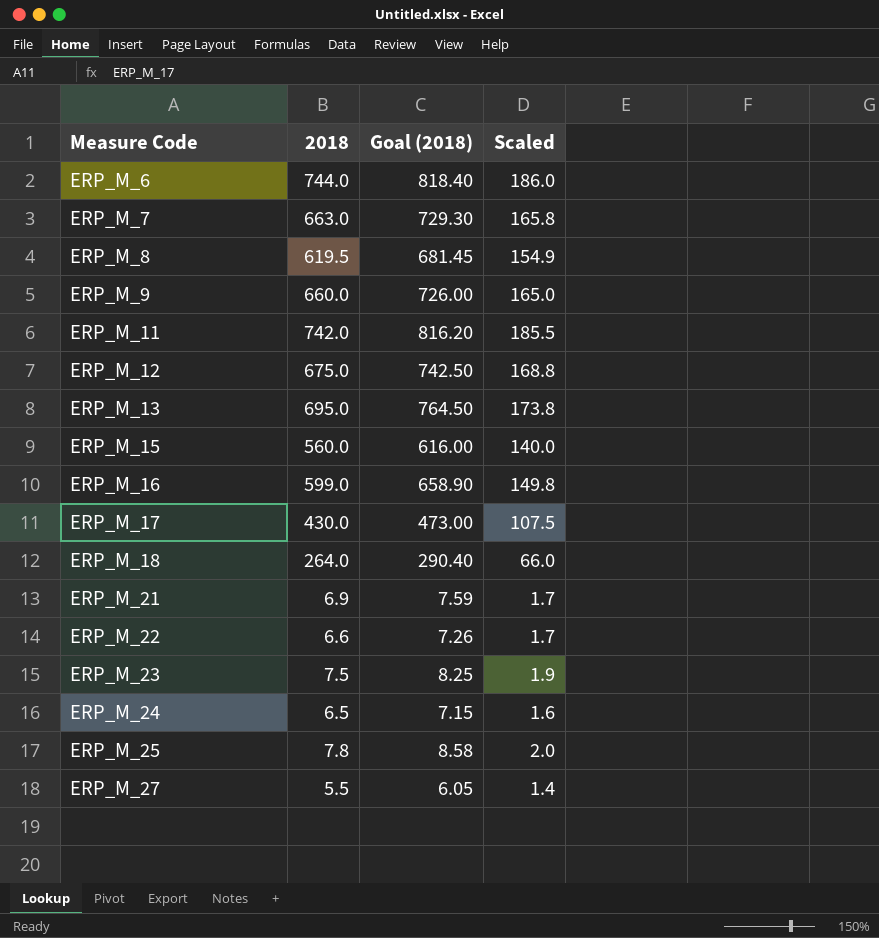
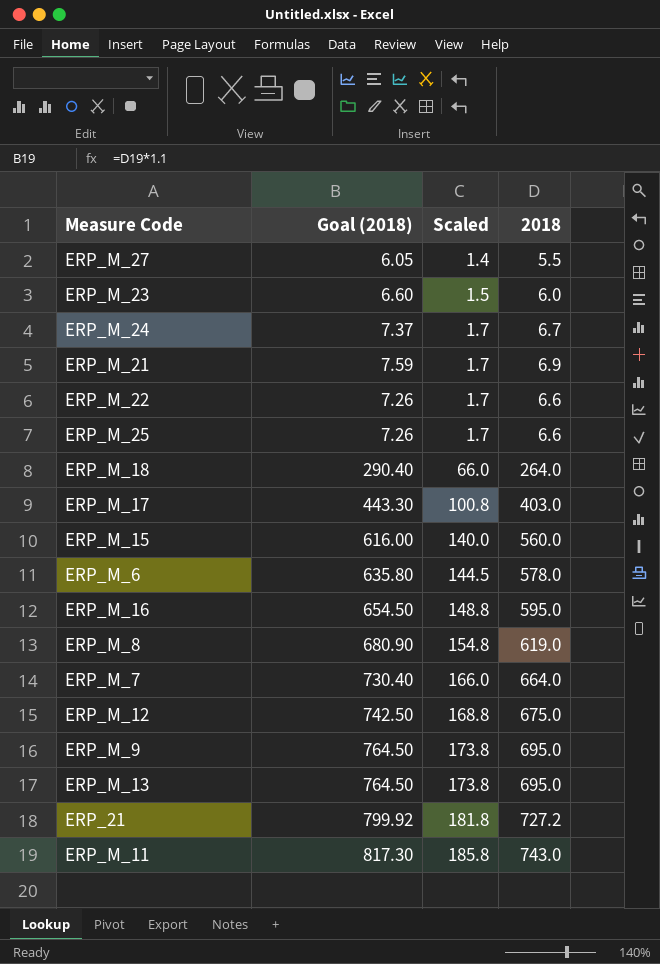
row order: Measure Code ascending -> Scaled ascending
column 2018 | position: 2 -> 4
ERP_M_23 | Goal (2018): 8.25 -> 6.60
ERP_M_23 | Scaled: 1.9 -> 1.5
ERP_M_23 | 2018: 7.5 -> 6.0
ERP_M_24 | Goal (2018): 7.15 -> 7.37
ERP_M_24 | Scaled: 1.6 -> 1.7
ERP_M_24 | 2018: 6.5 -> 6.7
ERP_M_25 | Goal (2018): 8.58 -> 7.26
ERP_M_25 | Scaled: 2.0 -> 1.7
ERP_M_25 | 2018: 7.8 -> 6.6
ERP_M_17 | Goal (2018): 473.00 -> 443.30
ERP_M_17 | Scaled: 107.5 -> 100.8
ERP_M_17 | 2018: 430.0 -> 403.0
ERP_M_6 | Goal (2018): 818.40 -> 635.80
ERP_M_6 | Scaled: 186.0 -> 144.5
ERP_M_6 | 2018: 744.0 -> 578.0
ERP_M_16 | Goal (2018): 658.90 -> 654.50
ERP_M_16 | Scaled: 149.8 -> 148.8
ERP_M_16 | 2018: 599.0 -> 595.0
ERP_M_8 | Goal (2018): 681.45 -> 680.90
ERP_M_8 | Scaled: 154.9 -> 154.8
ERP_M_8 | 2018: 619.5 -> 619.0
ERP_M_7 | Goal (2018): 729.30 -> 730.40
ERP_M_7 | Scaled: 165.8 -> 166.0
ERP_M_7 | 2018: 663.0 -> 664.0
ERP_M_9 | Goal (2018): 726.00 -> 764.50
ERP_M_9 | Scaled: 165.0 -> 173.8
ERP_M_9 | 2018: 660.0 -> 695.0
row ERP_21: none -> 799.92 | 181.8 | 727.2
ERP_M_11 | Goal (2018): 816.20 -> 817.30
ERP_M_11 | Scaled: 185.5 -> 185.8
ERP_M_11 | 2018: 742.0 -> 743.0

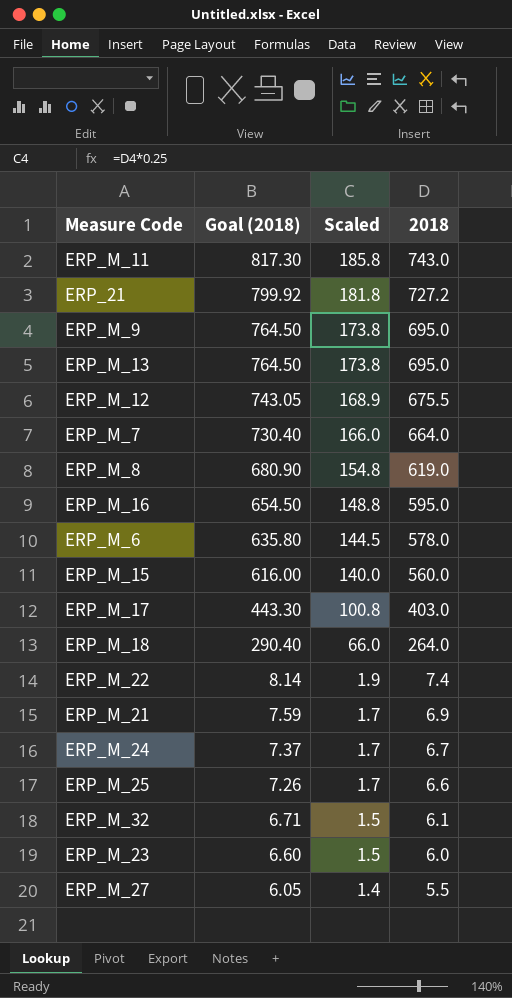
row order: Scaled ascending -> Goal (2018) descending
ERP_M_12 | Goal (2018): 742.50 -> 743.05
ERP_M_12 | Scaled: 168.8 -> 168.9
ERP_M_12 | 2018: 675.0 -> 675.5
ERP_M_22 | Goal (2018): 7.26 -> 8.14
ERP_M_22 | Scaled: 1.7 -> 1.9
ERP_M_22 | 2018: 6.6 -> 7.4
row ERP_M_32: none -> 6.71 | 1.5 | 6.1

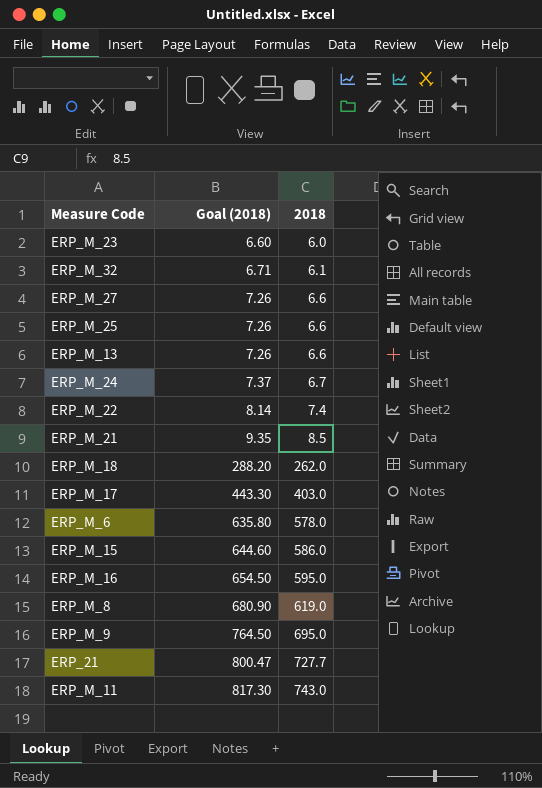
row order: Goal (2018) descending -> Goal (2018) ascending
column Scaled | formula: [2018] * 0.25 -> none
row ERP_M_12: 743.05 | 168.9 | 675.5 -> none
row ERP_M_7: 730.40 | 166.0 | 664.0 -> none
ERP_M_27 | Goal (2018): 6.05 -> 7.26
ERP_M_27 | 2018: 5.5 -> 6.6
ERP_M_13 | Goal (2018): 764.50 -> 7.26
ERP_M_13 | 2018: 695.0 -> 6.6
ERP_M_21 | Goal (2018): 7.59 -> 9.35
ERP_M_21 | 2018: 6.9 -> 8.5
ERP_M_18 | Goal (2018): 290.40 -> 288.20
ERP_M_18 | 2018: 264.0 -> 262.0
ERP_M_15 | Goal (2018): 616.00 -> 644.60
ERP_M_15 | 2018: 560.0 -> 586.0
ERP_21 | Goal (2018): 799.92 -> 800.47
ERP_21 | 2018: 727.2 -> 727.7

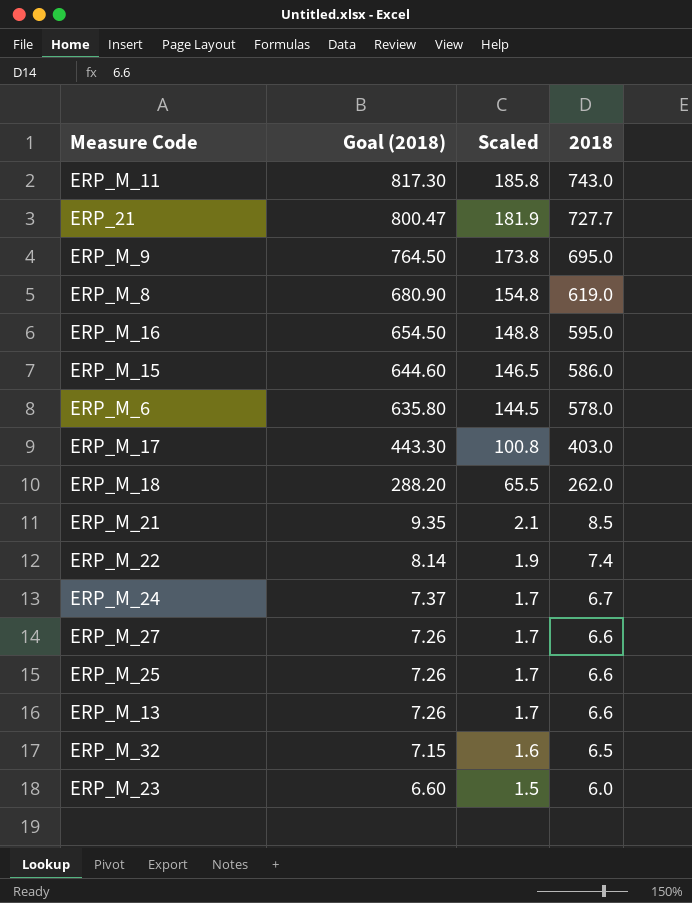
row order: Goal (2018) ascending -> Goal (2018) descending
column Scaled | formula: none -> [2018] * 0.25
ERP_M_32 | Goal (2018): 6.71 -> 7.15
ERP_M_32 | 2018: 6.1 -> 6.5

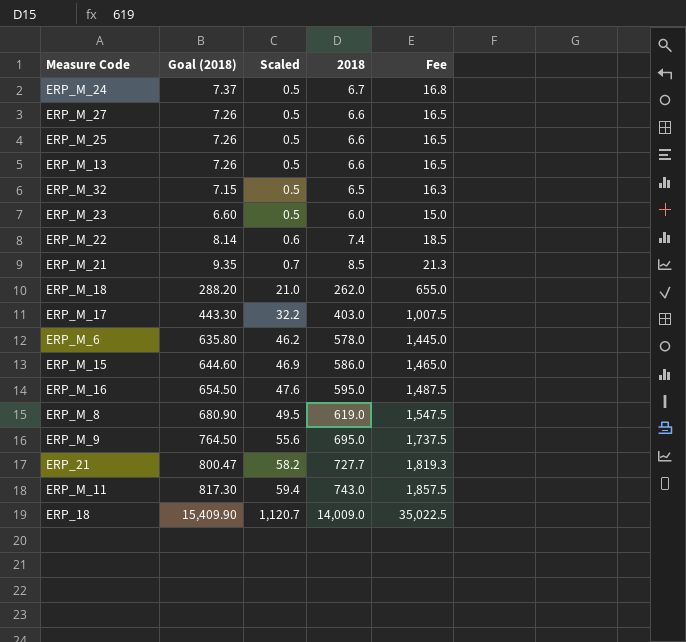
row order: Goal (2018) descending -> Scaled ascending
column Scaled | formula: [2018] * 0.25 -> [2018] * 0.08
column Fee | formula: none -> [2018] * 2.5
row ERP_18: none -> 15,409.90 | 1,120.7 | 14,009.0 | 35,022.5

